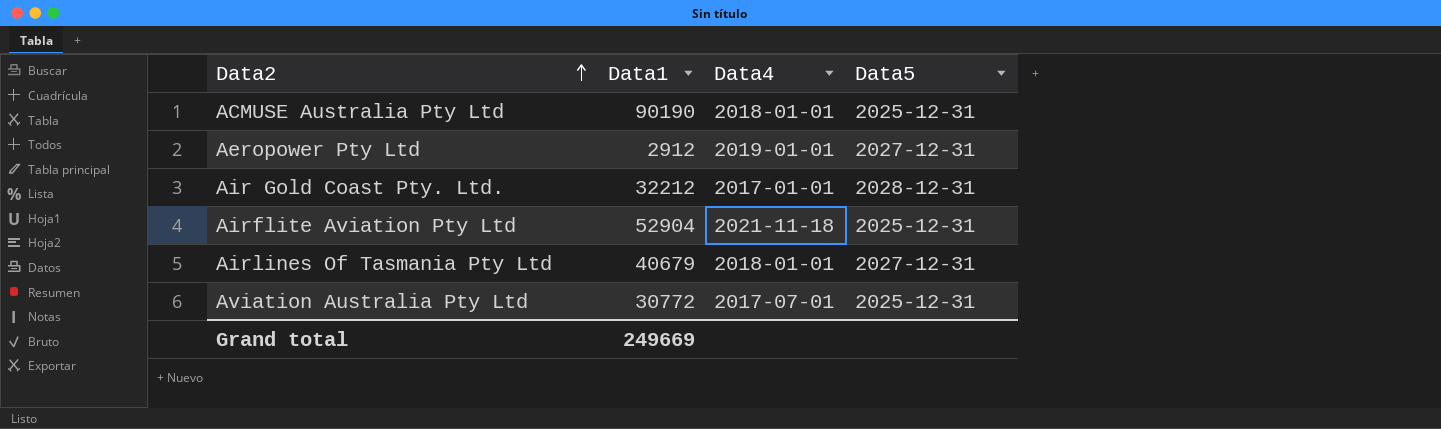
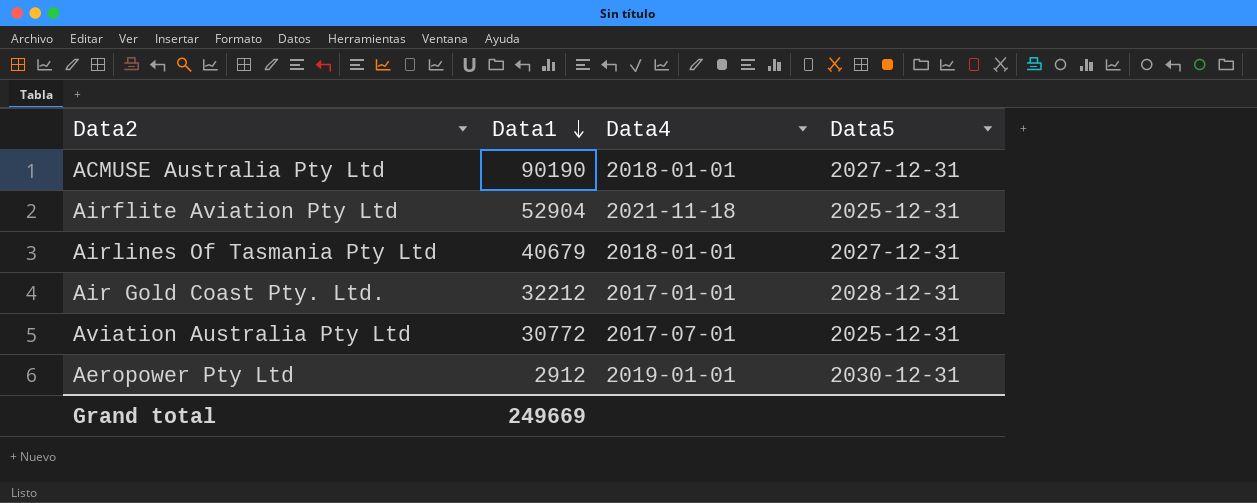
row order: Data2 ascending -> Data1 descending
ACMUSE Australia Pty Ltd | Data5: 2025-12-31 -> 2027-12-31
Aeropower Pty Ltd | Data5: 2027-12-31 -> 2030-12-31

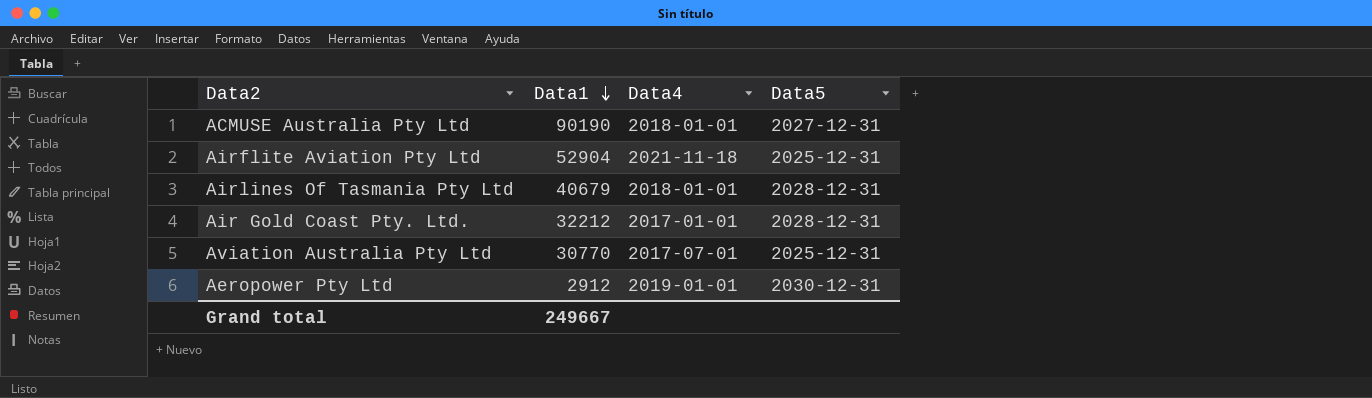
Airlines Of Tasmania Pty Ltd | Data5: 2027-12-31 -> 2028-12-31
Aviation Australia Pty Ltd | Data1: 30772 -> 30770
Grand total | Data1: 249669 -> 249667

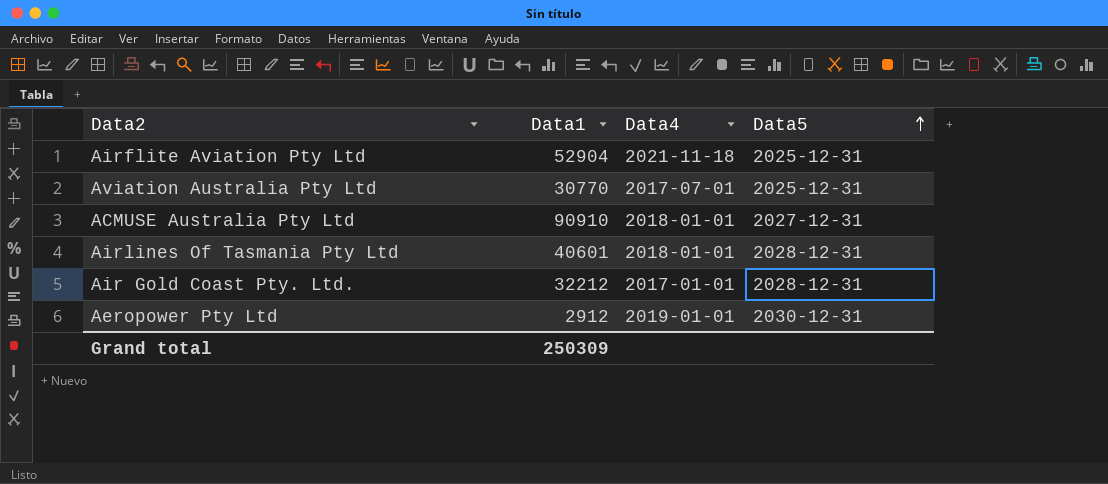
row order: Data1 descending -> Data5 ascending
ACMUSE Australia Pty Ltd | Data1: 90190 -> 90910
Airlines Of Tasmania Pty Ltd | Data1: 40679 -> 40601
Grand total | Data1: 249667 -> 250309

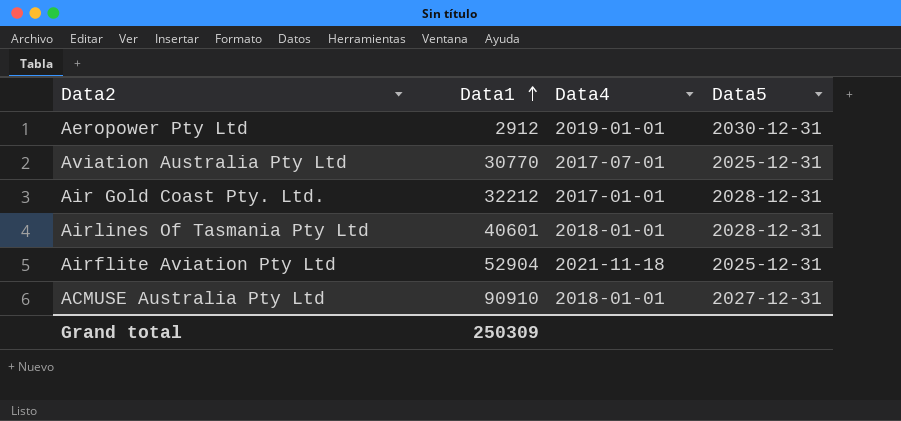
row order: Data5 ascending -> Data1 ascending

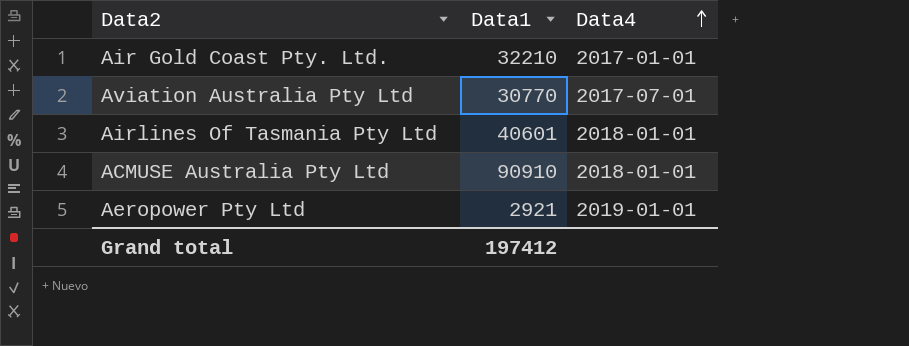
row order: Data1 ascending -> Data4 ascending
column Data5 | position: 4 -> none
row Airflite Aviation Pty Ltd: 52904 | 2021-11-18 | 2025-12-31 -> none
Air Gold Coast Pty. Ltd. | Data1: 32212 -> 32210
Aeropower Pty Ltd | Data1: 2912 -> 2921
Grand total | Data1: 250309 -> 197412

